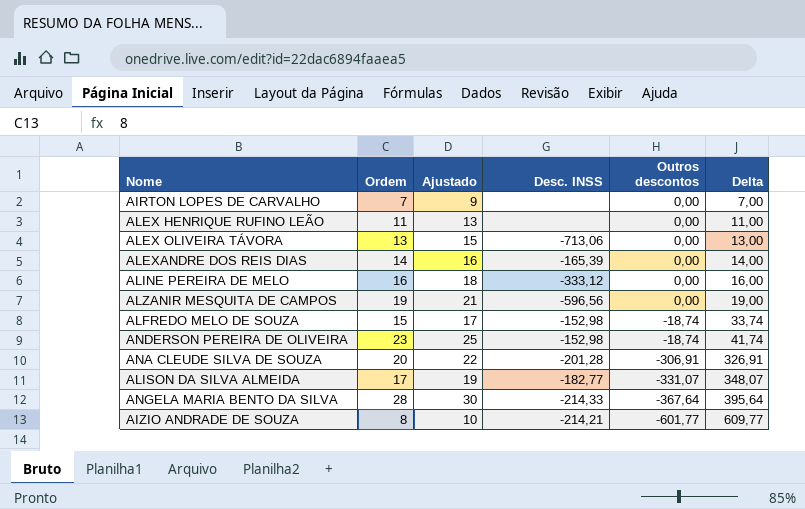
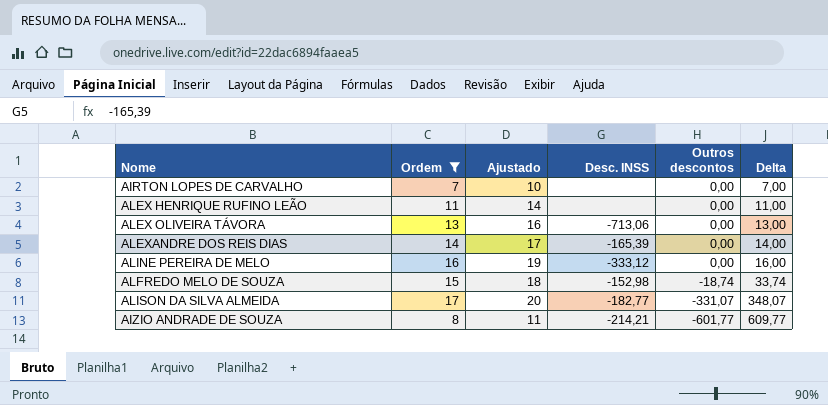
filter: none -> Ordem <= 17
column Ajustado | formula: [Ordem] + 2 -> [Ordem] + 3

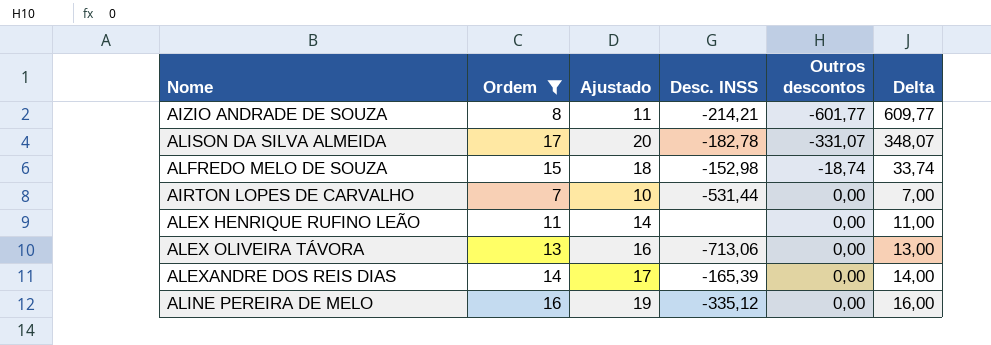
row order: Outros descontos descending -> Outros descontos ascending
ALISON DA SILVA ALMEIDA | Desc. INSS: -182,77 -> -182,78
AIRTON LOPES DE CARVALHO | Desc. INSS: none -> -531,44
ALINE PEREIRA DE MELO | Desc. INSS: -333,12 -> -335,12

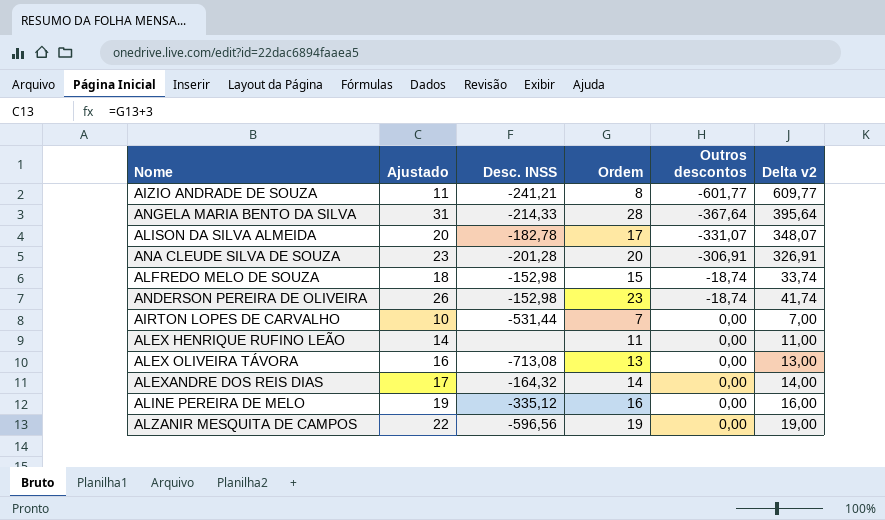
filter: Ordem <= 17 -> none
column Ordem | position: 2 -> 4
column name: Delta -> Delta v2
AIZIO ANDRADE DE SOUZA | Desc. INSS: -214,21 -> -241,21
ALEX OLIVEIRA TÁVORA | Desc. INSS: -713,06 -> -713,08
ALEXANDRE DOS REIS DIAS | Desc. INSS: -165,39 -> -164,32

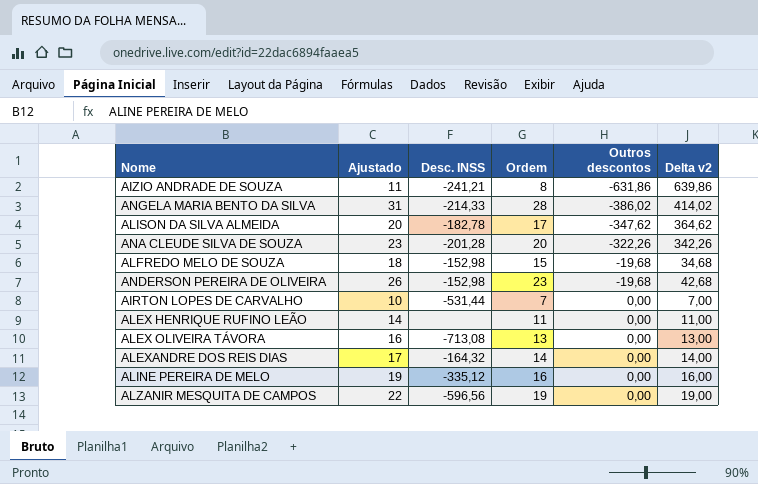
AIZIO ANDRADE DE SOUZA | Outros descontos: -601,77 -> -631,86
AIZIO ANDRADE DE SOUZA | Delta v2: 609,77 -> 639,86
ANGELA MARIA BENTO DA SILVA | Outros descontos: -367,64 -> -386,02
ANGELA MARIA BENTO DA SILVA | Delta v2: 395,64 -> 414,02
ALISON DA SILVA ALMEIDA | Outros descontos: -331,07 -> -347,62
ALISON DA SILVA ALMEIDA | Delta v2: 348,07 -> 364,62
ANA CLEUDE SILVA DE SOUZA | Outros descontos: -306,91 -> -322,26
ANA CLEUDE SILVA DE SOUZA | Delta v2: 326,91 -> 342,26
ALFREDO MELO DE SOUZA | Outros descontos: -18,74 -> -19,68
ALFREDO MELO DE SOUZA | Delta v2: 33,74 -> 34,68
ANDERSON PEREIRA DE OLIVEIRA | Outros descontos: -18,74 -> -19,68
ANDERSON PEREIRA DE OLIVEIRA | Delta v2: 41,74 -> 42,68

